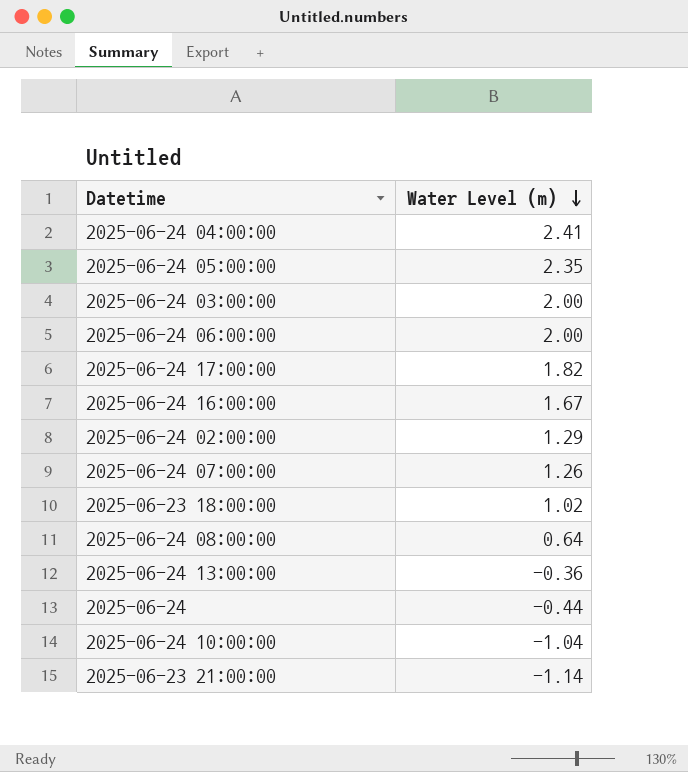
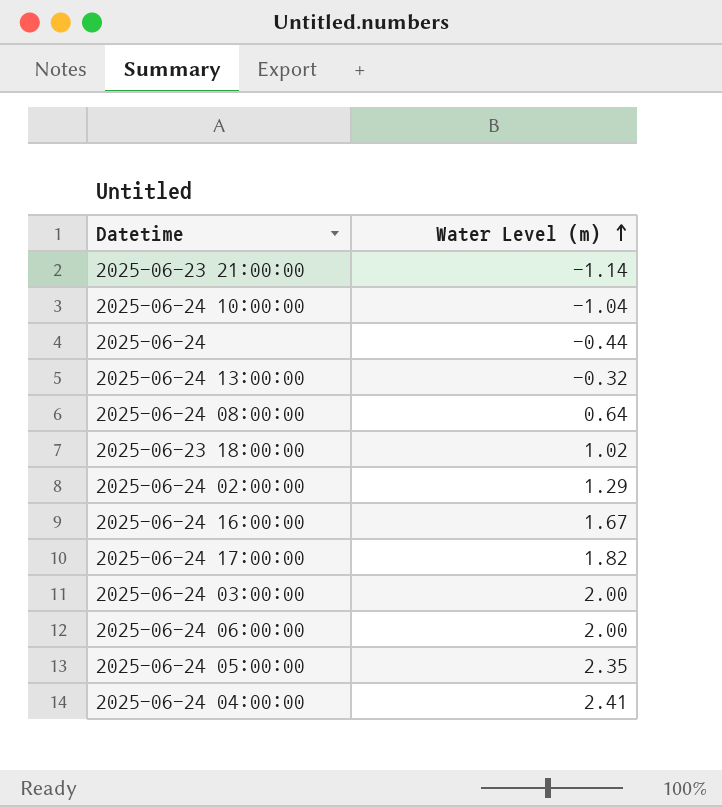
row order: Water Level (m) descending -> Water Level (m) ascending
row 2025-06-24 07:00:00: 1.26 -> none
2025-06-24 13:00:00 | Water Level (m): -0.36 -> -0.32

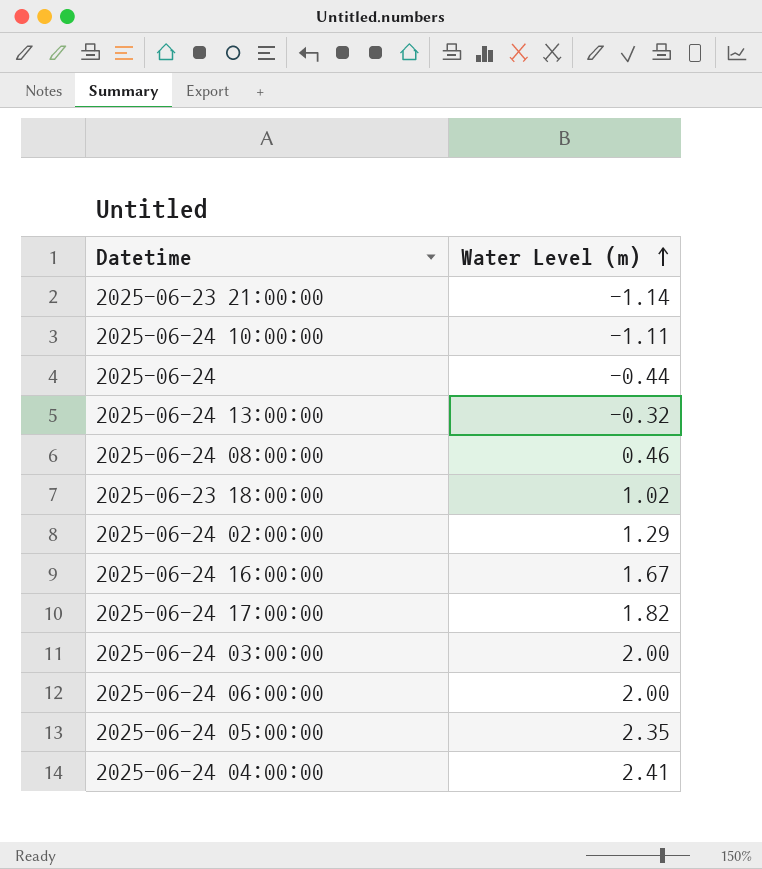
2025-06-24 10:00:00 | Water Level (m): -1.04 -> -1.11
2025-06-24 08:00:00 | Water Level (m): 0.64 -> 0.46

